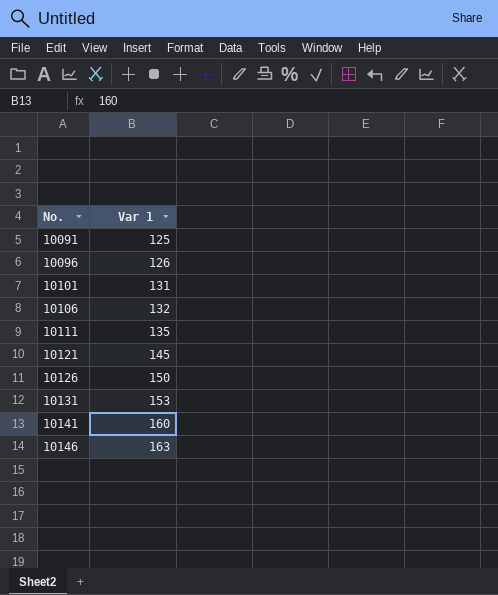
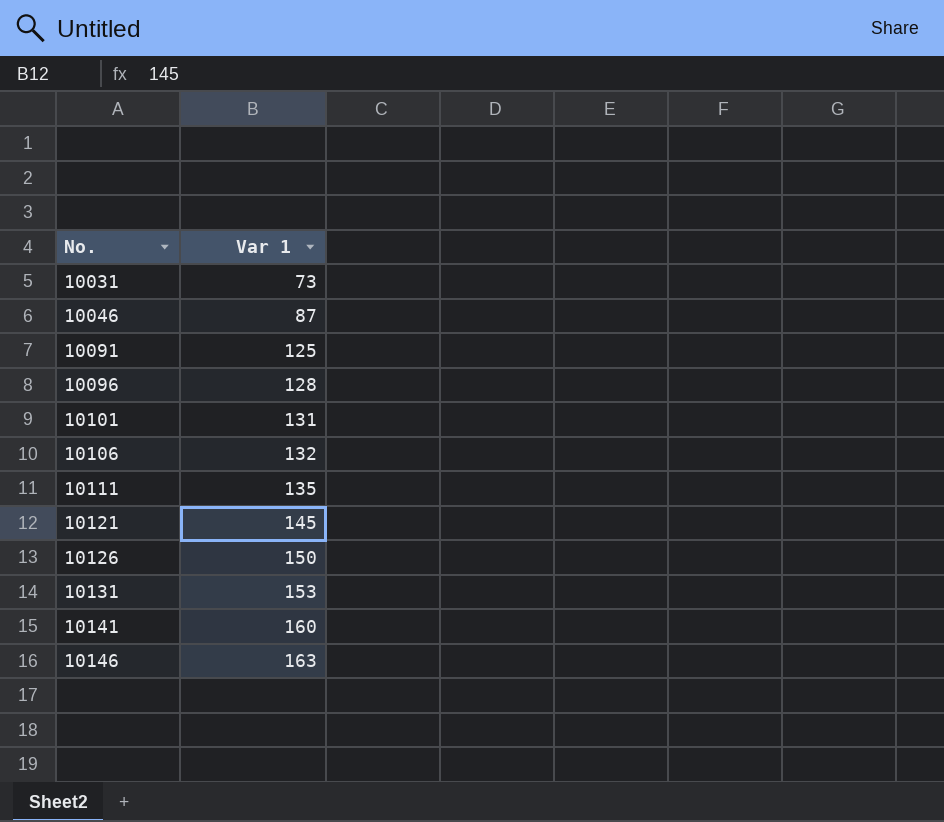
row 10031: none -> 73
row 10046: none -> 87
10096 | Var 1: 126 -> 128

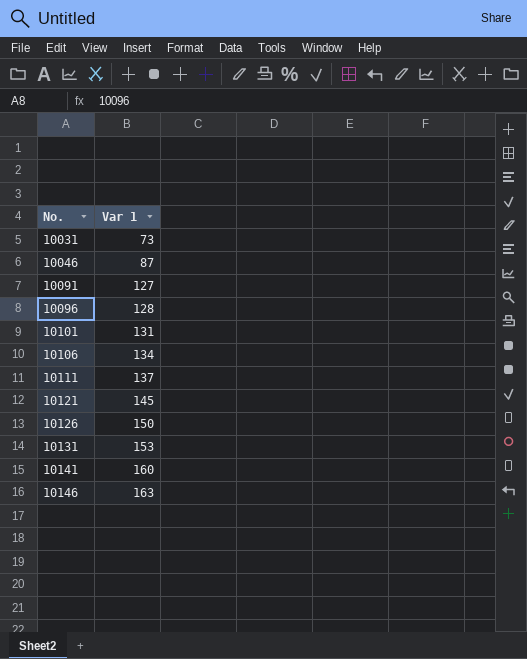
10091 | Var 1: 125 -> 127
10106 | Var 1: 132 -> 134
10111 | Var 1: 135 -> 137

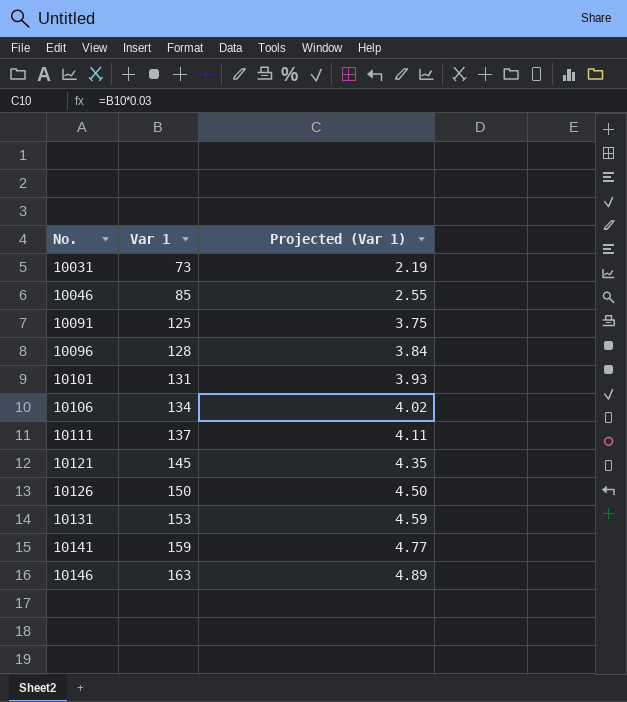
column Projected (Var 1) | formula: none -> [Var 1] * 0.03
10046 | Var 1: 87 -> 85
10091 | Var 1: 127 -> 125
10141 | Var 1: 160 -> 159

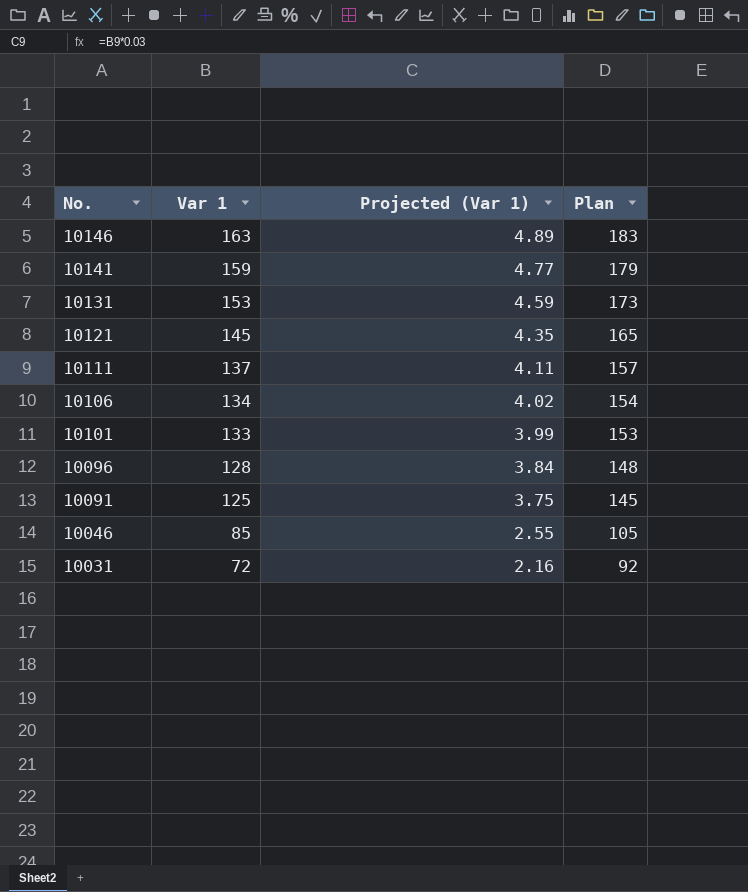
row order: No. ascending -> No. descending
column Plan | formula: none -> [Var 1] + 20
row 10126: 150 | 4.50 -> none
10101 | Var 1: 131 -> 133
10101 | Projected (Var 1): 3.93 -> 3.99
10031 | Var 1: 73 -> 72
10031 | Projected (Var 1): 2.19 -> 2.16

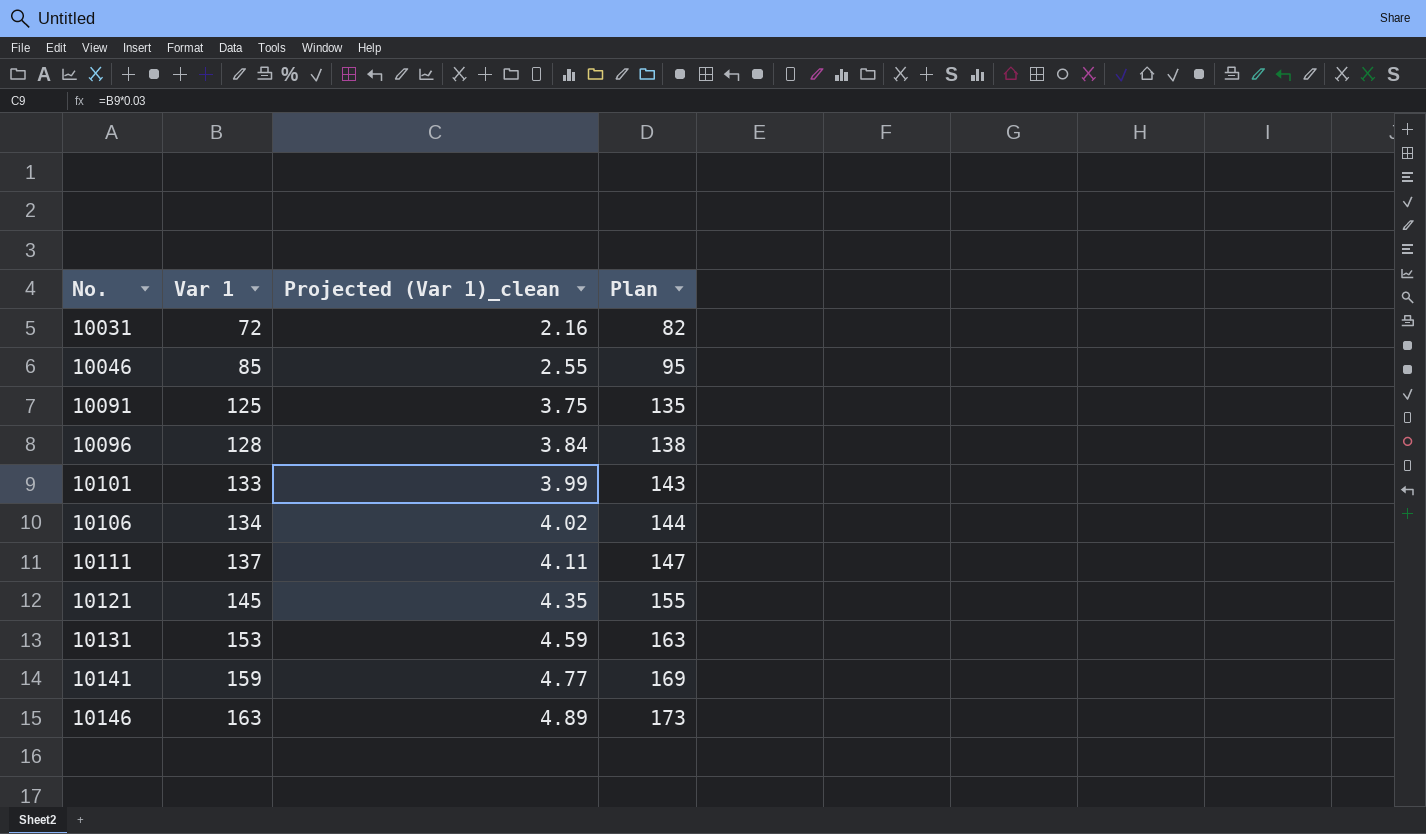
row order: No. descending -> No. ascending
column name: Projected (Var 1) -> Projected (Var 1)_clean
column Plan | formula: [Var 1] + 20 -> [Var 1] + 10

